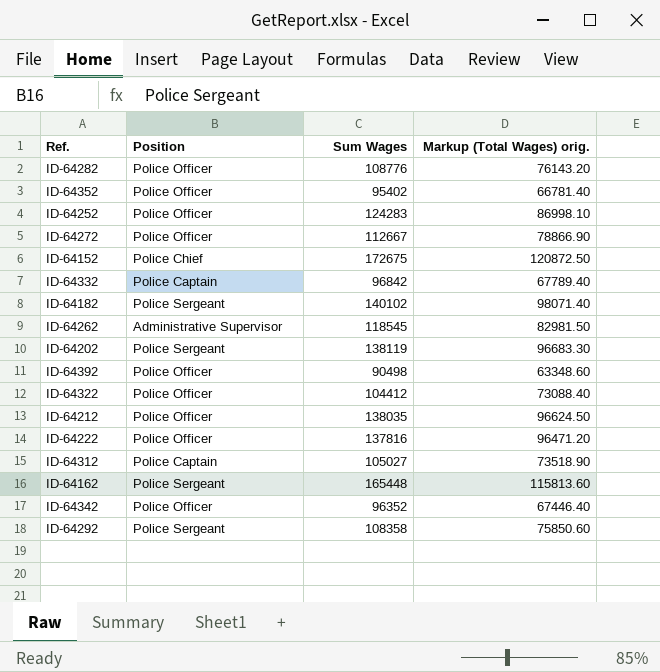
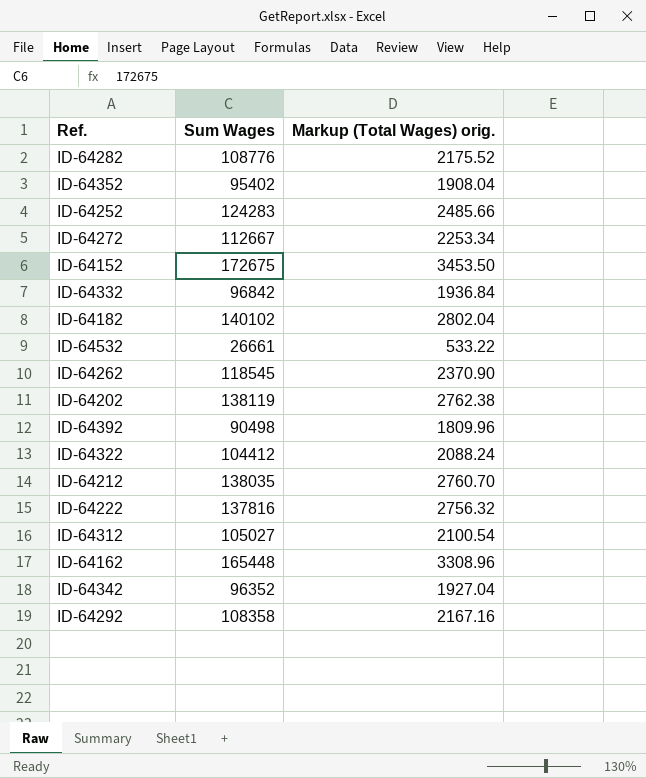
column Position | position: 2 -> none
column Markup (Total Wages) orig. | formula: [Sum Wages] * 0.7 -> [Sum Wages] * 0.02
row ID-64532: none -> 26661 | 533.22

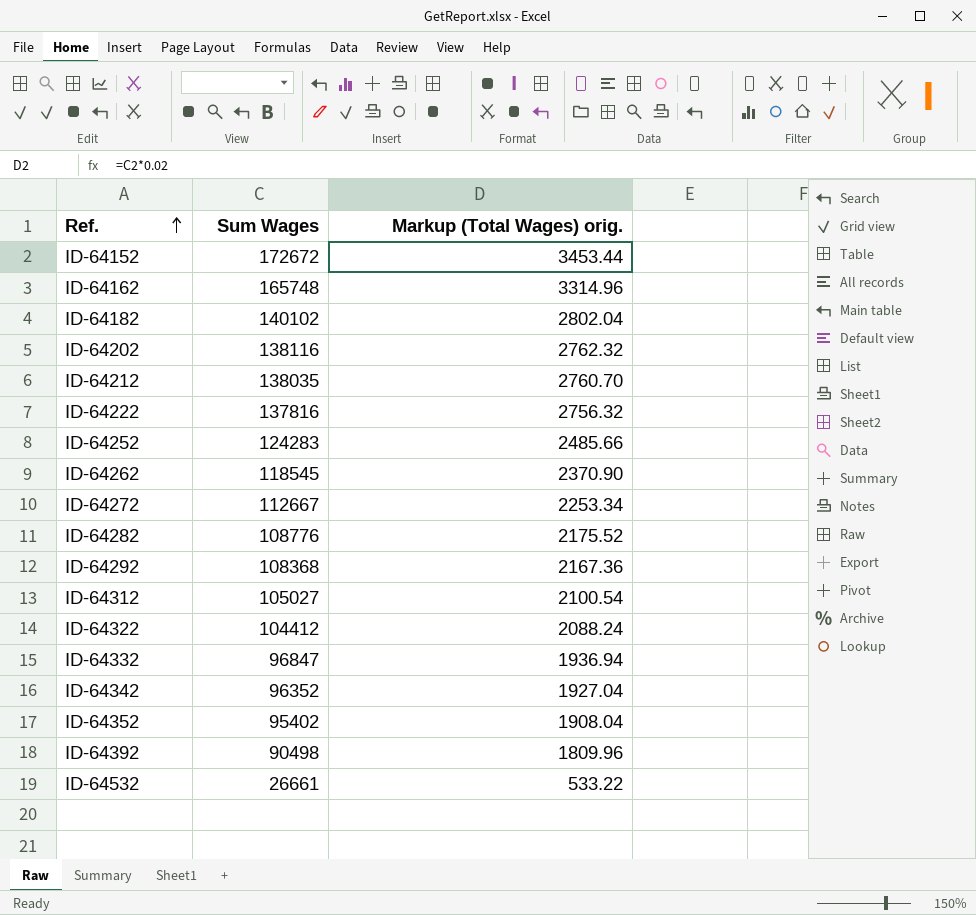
row order: none -> Ref. ascending
ID-64152 | Sum Wages: 172675 -> 172672
ID-64152 | Markup (Total Wages) orig.: 3453.50 -> 3453.44
ID-64162 | Sum Wages: 165448 -> 165748
ID-64162 | Markup (Total Wages) orig.: 3308.96 -> 3314.96
ID-64202 | Sum Wages: 138119 -> 138116
ID-64202 | Markup (Total Wages) orig.: 2762.38 -> 2762.32
ID-64292 | Sum Wages: 108358 -> 108368
ID-64292 | Markup (Total Wages) orig.: 2167.16 -> 2167.36
ID-64332 | Sum Wages: 96842 -> 96847
ID-64332 | Markup (Total Wages) orig.: 1936.84 -> 1936.94

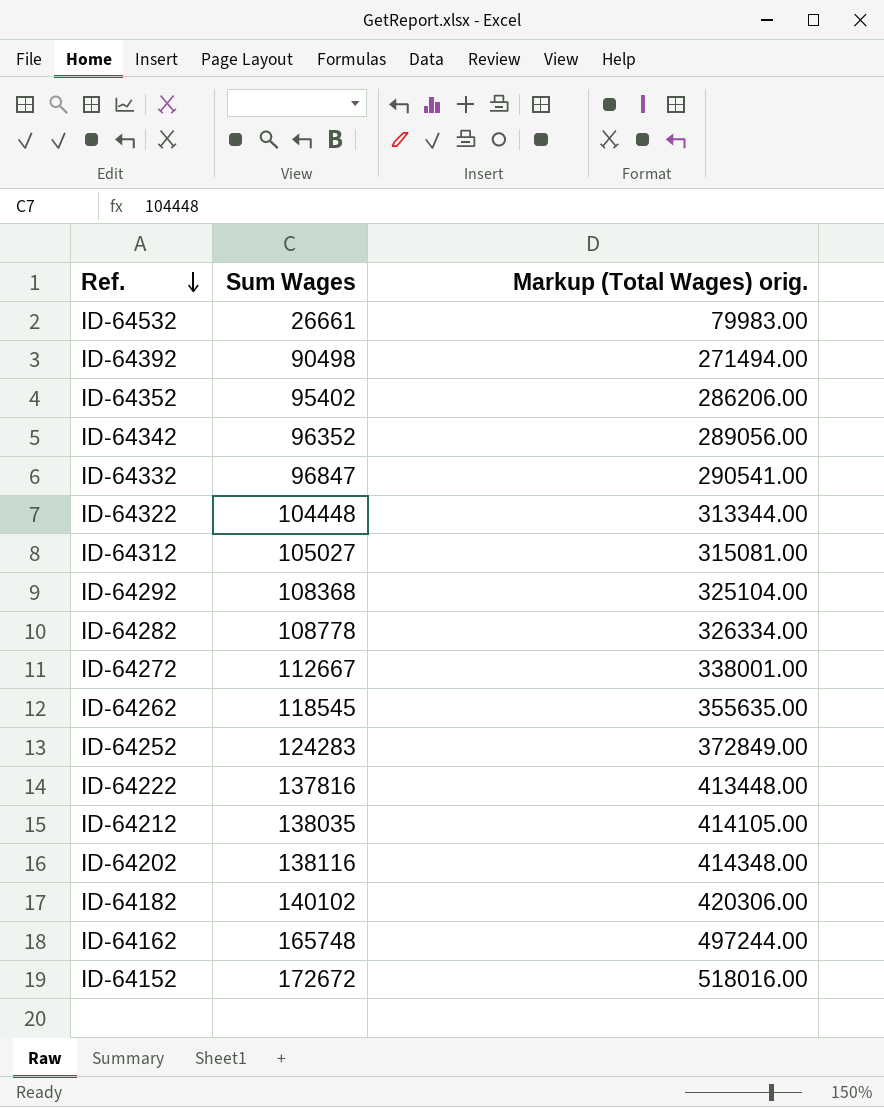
row order: Ref. ascending -> Ref. descending
column Markup (Total Wages) orig. | formula: [Sum Wages] * 0.02 -> [Sum Wages] * 3
ID-64322 | Sum Wages: 104412 -> 104448
ID-64282 | Sum Wages: 108776 -> 108778

